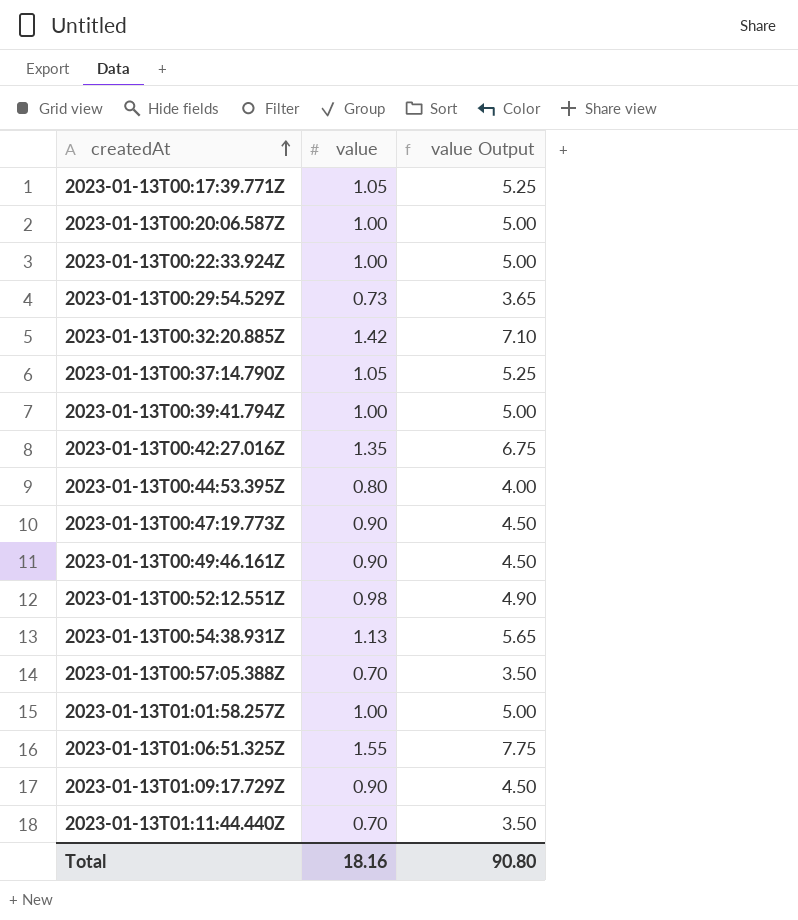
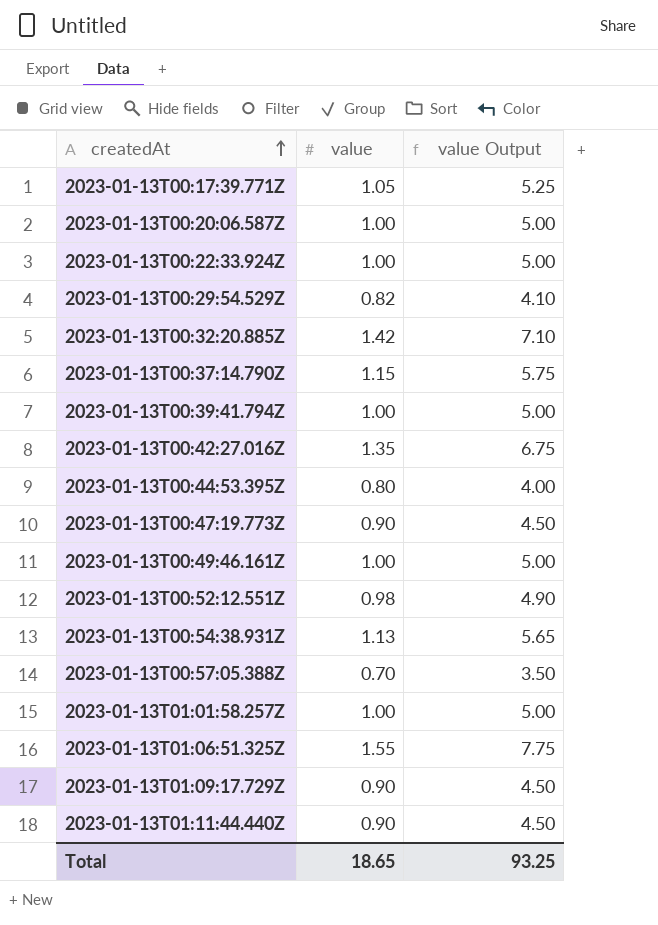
2023-01-13T00:29:54.529Z | value: 0.73 -> 0.82
2023-01-13T00:29:54.529Z | value Output: 3.65 -> 4.10
2023-01-13T00:37:14.790Z | value: 1.05 -> 1.15
2023-01-13T00:37:14.790Z | value Output: 5.25 -> 5.75
2023-01-13T00:49:46.161Z | value: 0.90 -> 1.00
2023-01-13T00:49:46.161Z | value Output: 4.50 -> 5.00
2023-01-13T01:11:44.440Z | value: 0.70 -> 0.90
2023-01-13T01:11:44.440Z | value Output: 3.50 -> 4.50
Total | value: 18.16 -> 18.65
Total | value Output: 90.80 -> 93.25

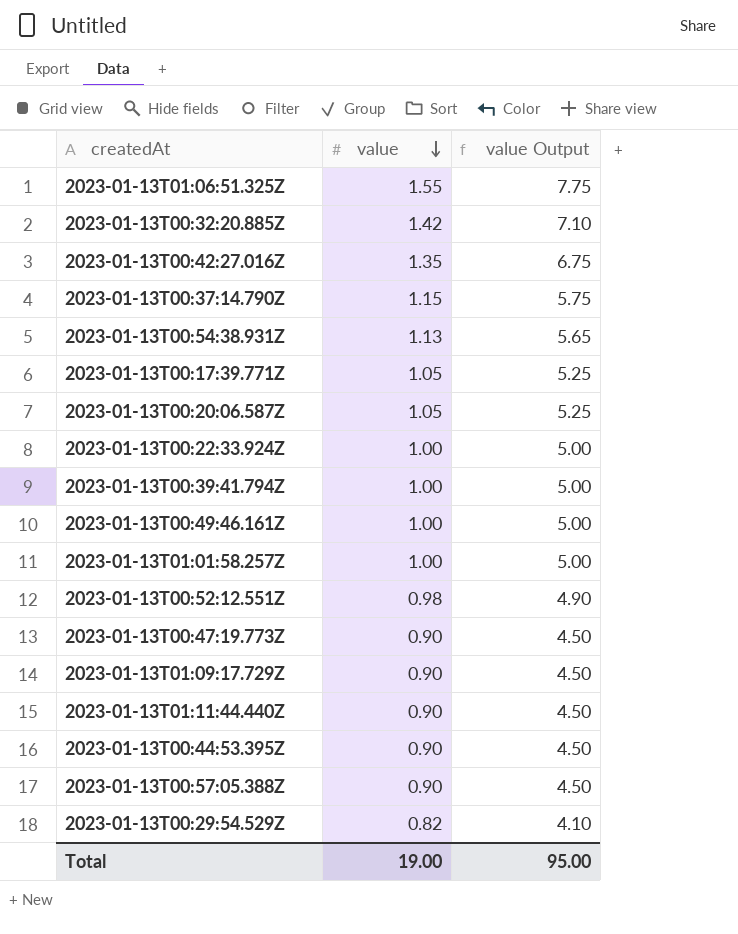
row order: createdAt ascending -> value descending
2023-01-13T00:20:06.587Z | value: 1.00 -> 1.05
2023-01-13T00:20:06.587Z | value Output: 5.00 -> 5.25
2023-01-13T00:44:53.395Z | value: 0.80 -> 0.90
2023-01-13T00:44:53.395Z | value Output: 4.00 -> 4.50
2023-01-13T00:57:05.388Z | value: 0.70 -> 0.90
2023-01-13T00:57:05.388Z | value Output: 3.50 -> 4.50
Total | value: 18.65 -> 19.00
Total | value Output: 93.25 -> 95.00

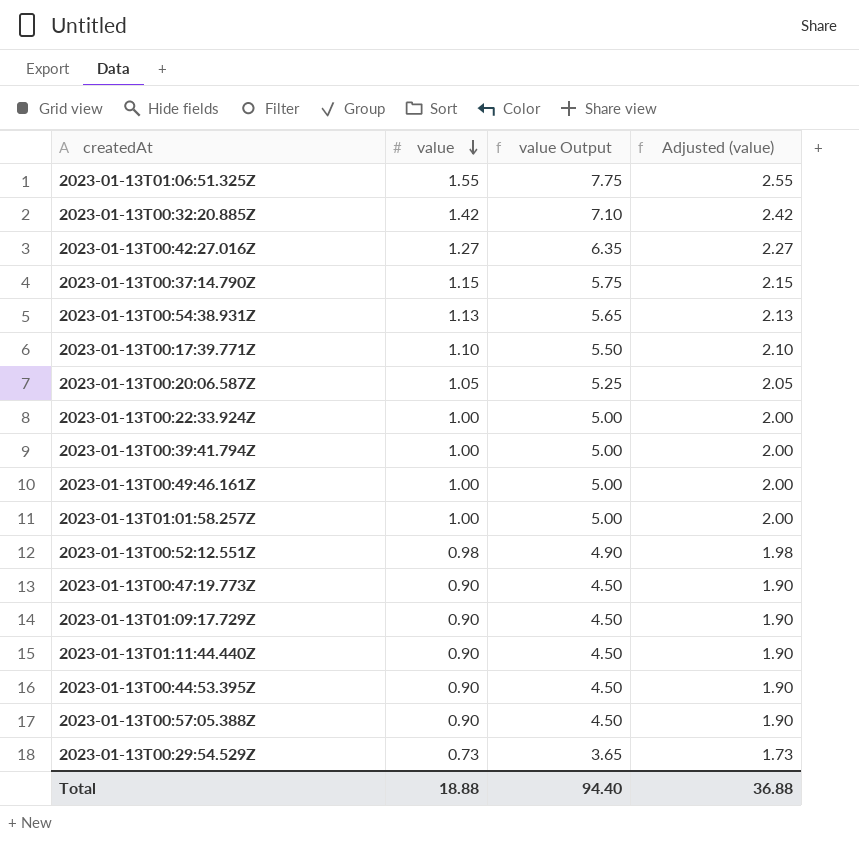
column Adjusted (value) | formula: none -> [value] + 1
2023-01-13T00:42:27.016Z | value: 1.35 -> 1.27
2023-01-13T00:42:27.016Z | value Output: 6.75 -> 6.35
2023-01-13T00:17:39.771Z | value: 1.05 -> 1.10
2023-01-13T00:17:39.771Z | value Output: 5.25 -> 5.50
2023-01-13T00:29:54.529Z | value: 0.82 -> 0.73
2023-01-13T00:29:54.529Z | value Output: 4.10 -> 3.65
Total | value: 19.00 -> 18.88
Total | value Output: 95.00 -> 94.40

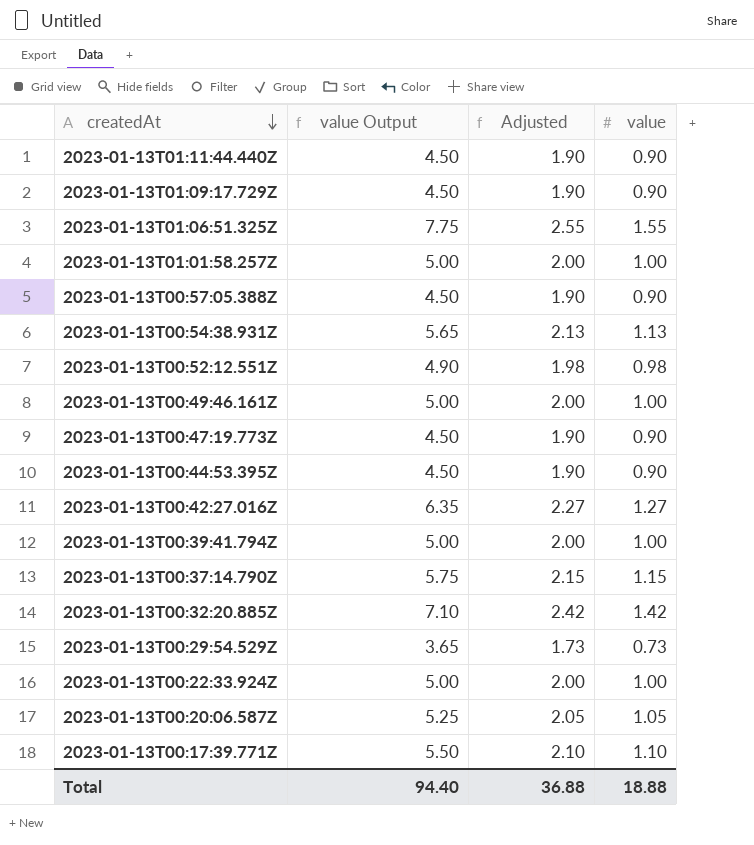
row order: value descending -> createdAt descending
column name: Adjusted (value) -> Adjusted
column value | position: 2 -> 4

